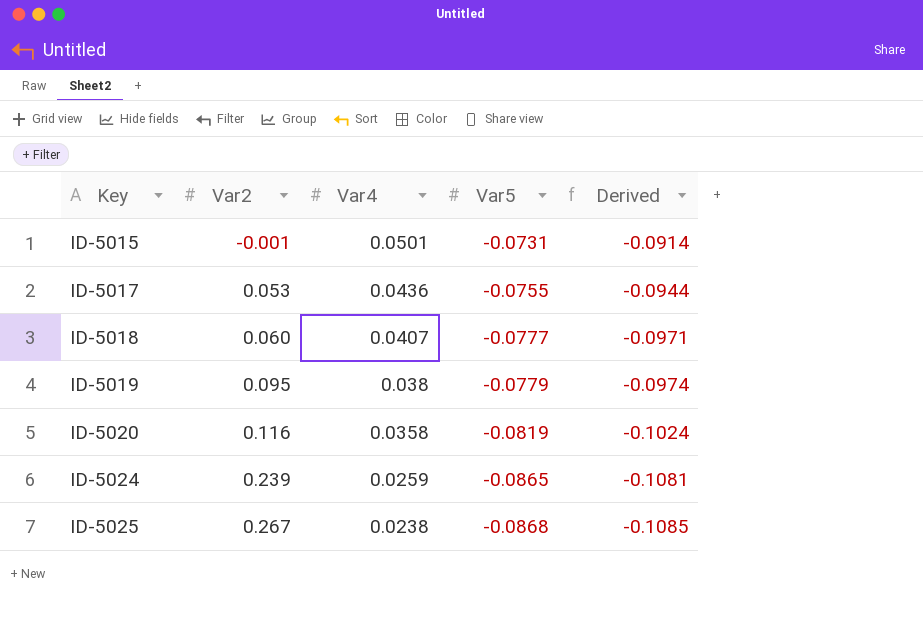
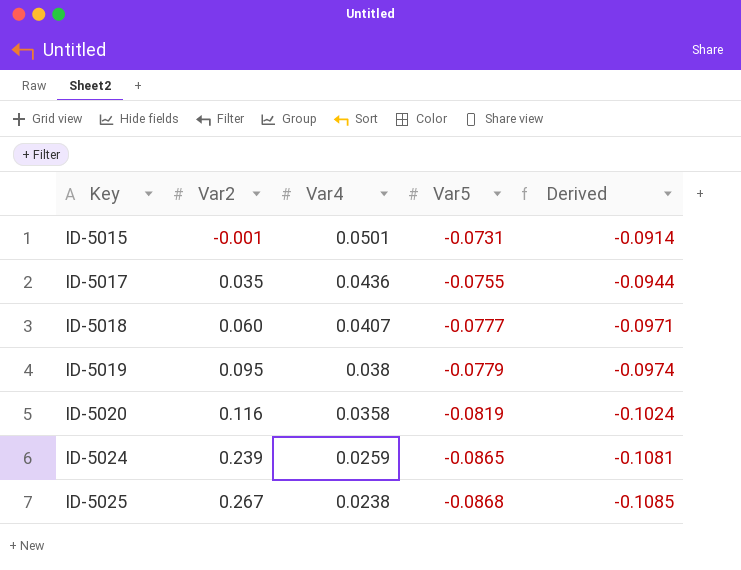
ID-5017 | Var2: 0.053 -> 0.035

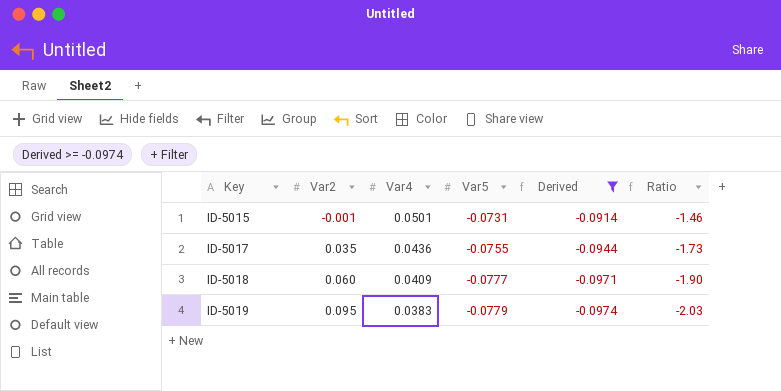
filter: none -> Derived >= -0.0974
column Ratio | formula: none -> [Var5] / [Var4]
ID-5018 | Var4: 0.0407 -> 0.0409
ID-5019 | Var4: 0.038 -> 0.0383

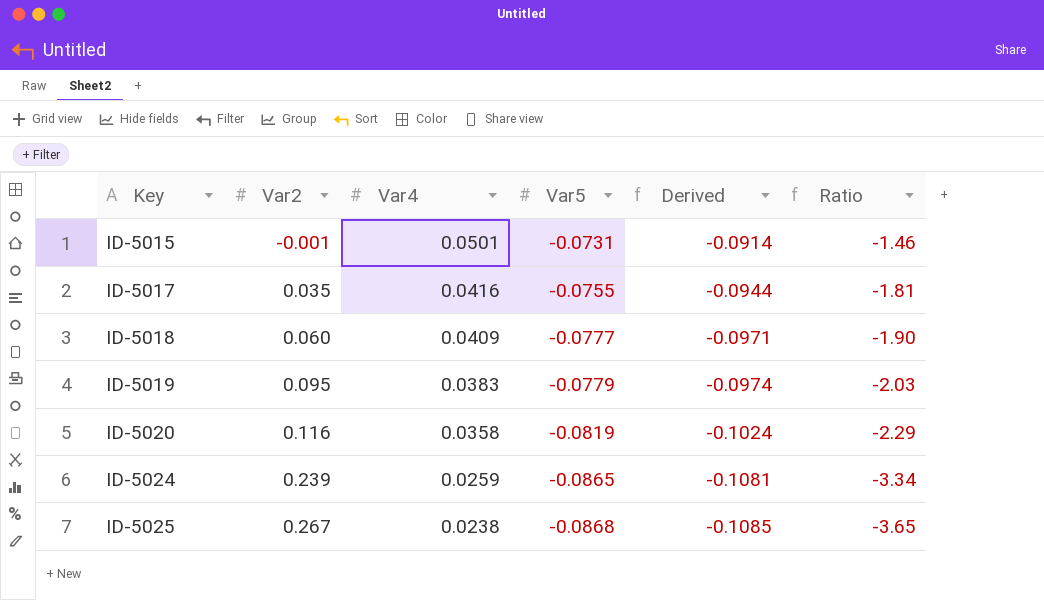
filter: Derived >= -0.0974 -> none
ID-5017 | Var4: 0.0436 -> 0.0416
ID-5017 | Ratio: -1.73 -> -1.81

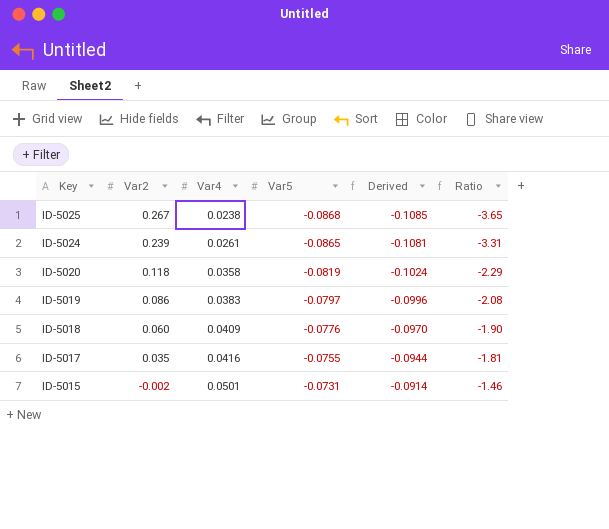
row order: Key ascending -> Key descending
ID-5024 | Var4: 0.0259 -> 0.0261
ID-5024 | Ratio: -3.34 -> -3.31
ID-5020 | Var2: 0.116 -> 0.118
ID-5019 | Var2: 0.095 -> 0.086
ID-5019 | Var5: -0.0779 -> -0.0797
ID-5019 | Derived: -0.0974 -> -0.0996
ID-5019 | Ratio: -2.03 -> -2.08
ID-5018 | Var5: -0.0777 -> -0.0776
ID-5018 | Derived: -0.0971 -> -0.0970
ID-5015 | Var2: -0.001 -> -0.002

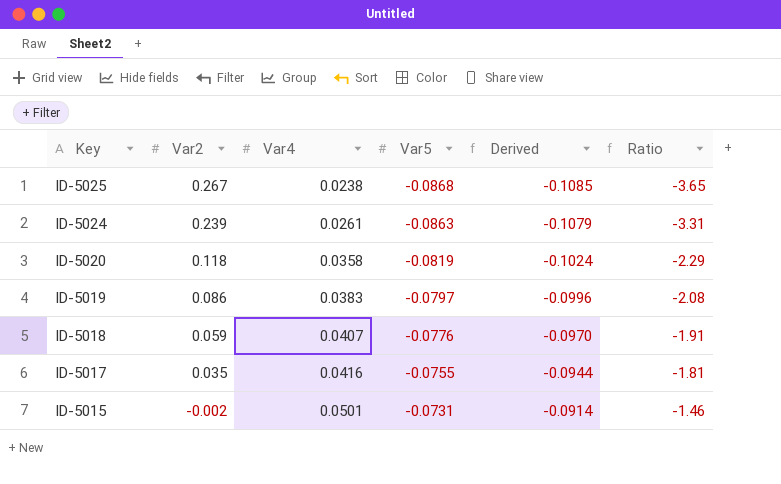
ID-5024 | Var5: -0.0865 -> -0.0863
ID-5024 | Derived: -0.1081 -> -0.1079
ID-5018 | Var2: 0.060 -> 0.059
ID-5018 | Var4: 0.0409 -> 0.0407
ID-5018 | Ratio: -1.90 -> -1.91

